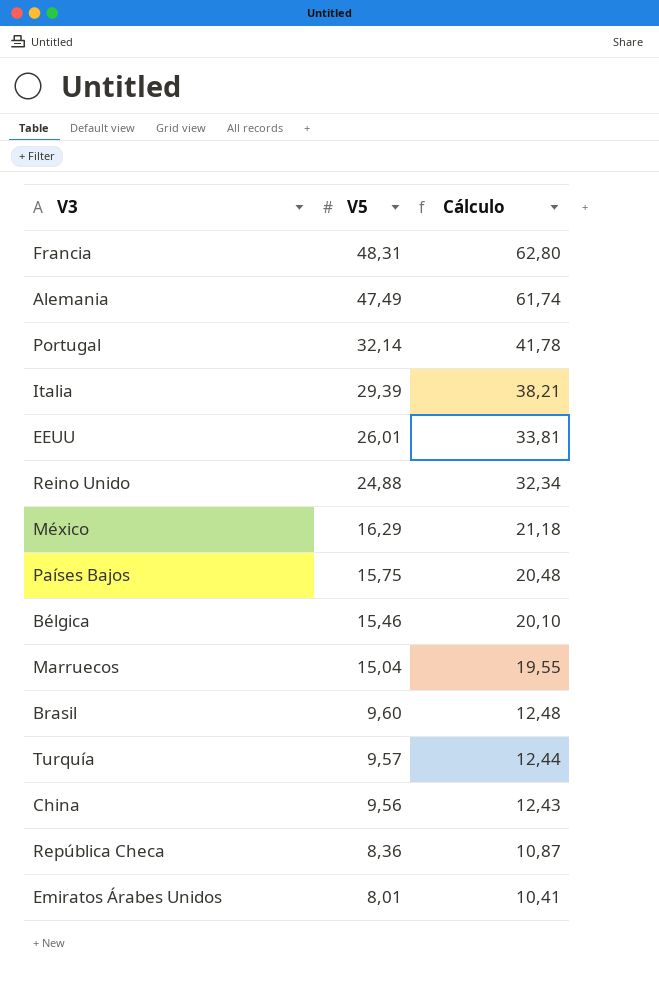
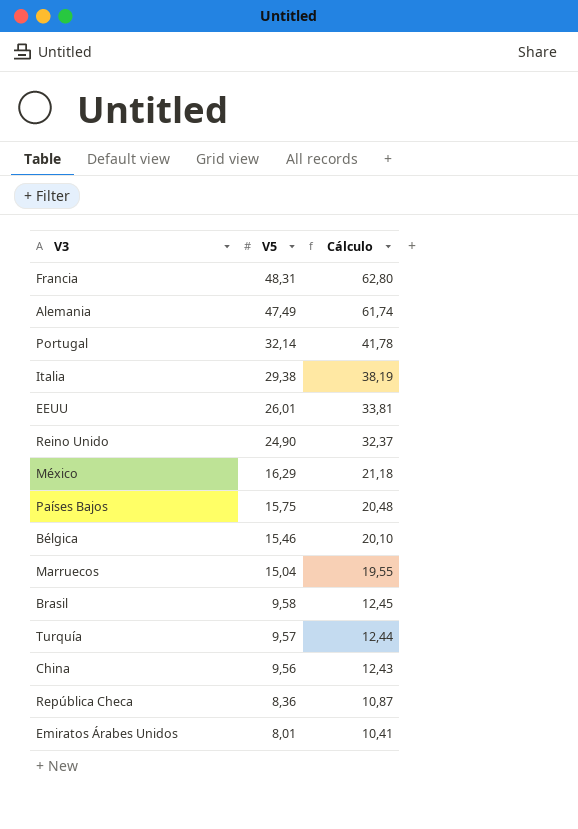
Italia | V5: 29,39 -> 29,38
Italia | Cálculo: 38,21 -> 38,19
Reino Unido | V5: 24,88 -> 24,90
Reino Unido | Cálculo: 32,34 -> 32,37
Brasil | V5: 9,60 -> 9,58
Brasil | Cálculo: 12,48 -> 12,45

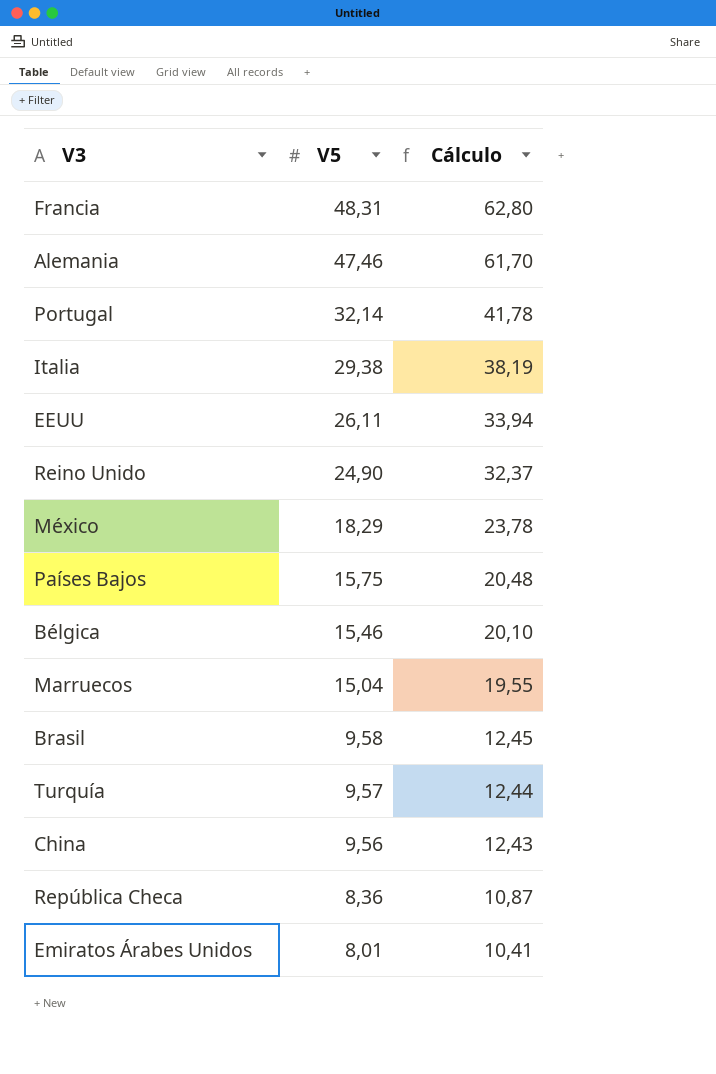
Alemania | V5: 47,49 -> 47,46
Alemania | Cálculo: 61,74 -> 61,70
EEUU | V5: 26,01 -> 26,11
EEUU | Cálculo: 33,81 -> 33,94
México | V5: 16,29 -> 18,29
México | Cálculo: 21,18 -> 23,78

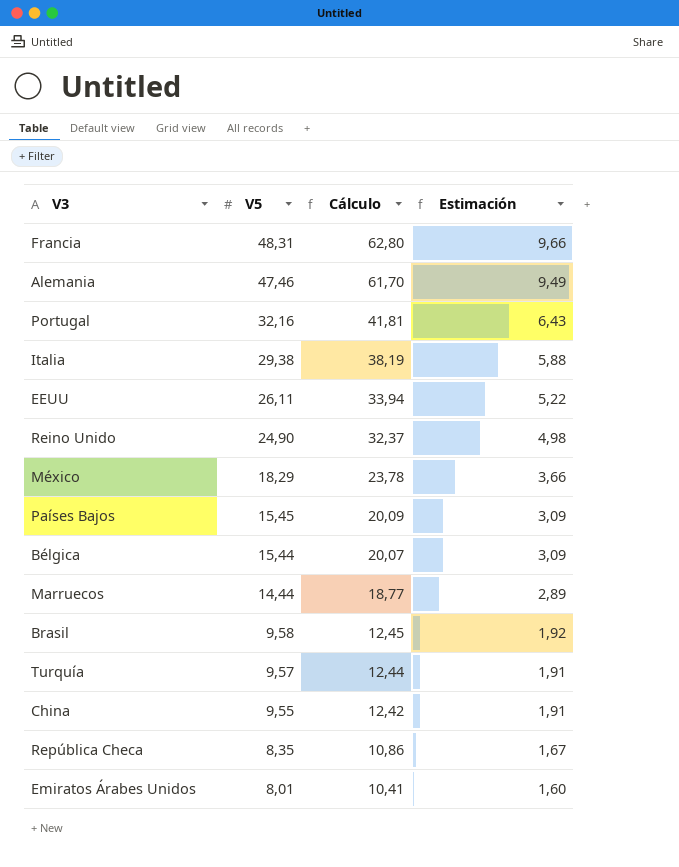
column Estimación | formula: none -> [V5] * 0,2
Portugal | V5: 32,14 -> 32,16
Portugal | Cálculo: 41,78 -> 41,81
Países Bajos | V5: 15,75 -> 15,45
Países Bajos | Cálculo: 20,48 -> 20,09
Bélgica | V5: 15,46 -> 15,44
Bélgica | Cálculo: 20,10 -> 20,07
Marruecos | V5: 15,04 -> 14,44
Marruecos | Cálculo: 19,55 -> 18,77
China | V5: 9,56 -> 9,55
China | Cálculo: 12,43 -> 12,42
República Checa | V5: 8,36 -> 8,35
República Checa | Cálculo: 10,87 -> 10,86

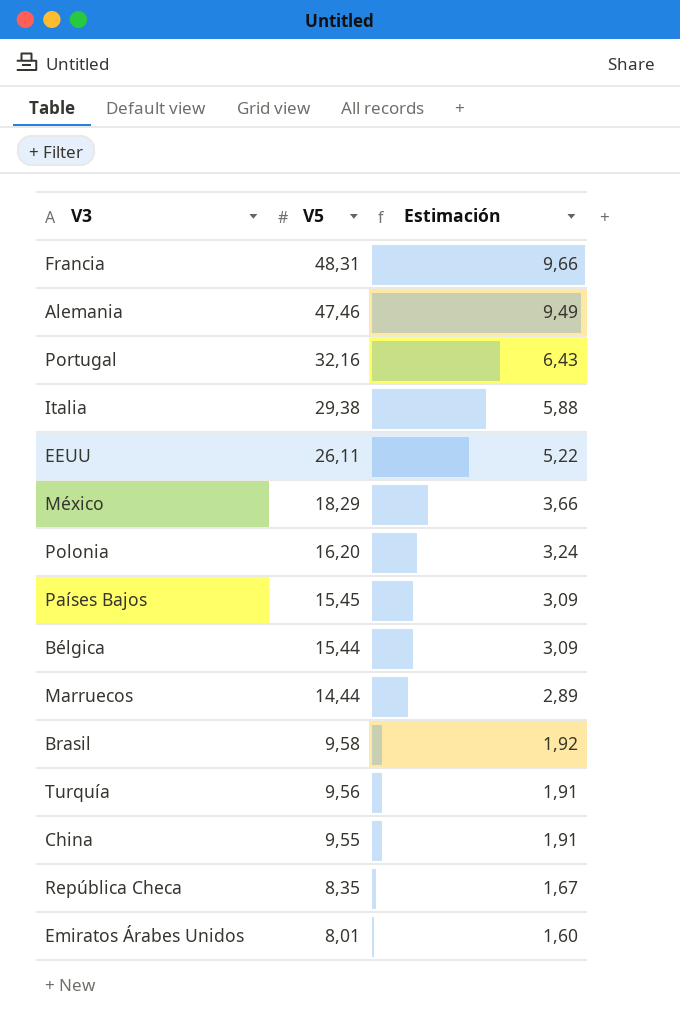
column Cálculo | formula: [V5] * 1,3 -> none
row Reino Unido: 24,90 | 32,37 | 4,98 -> none
row Polonia: none -> 16,20 | 3,24
Turquía | V5: 9,57 -> 9,56

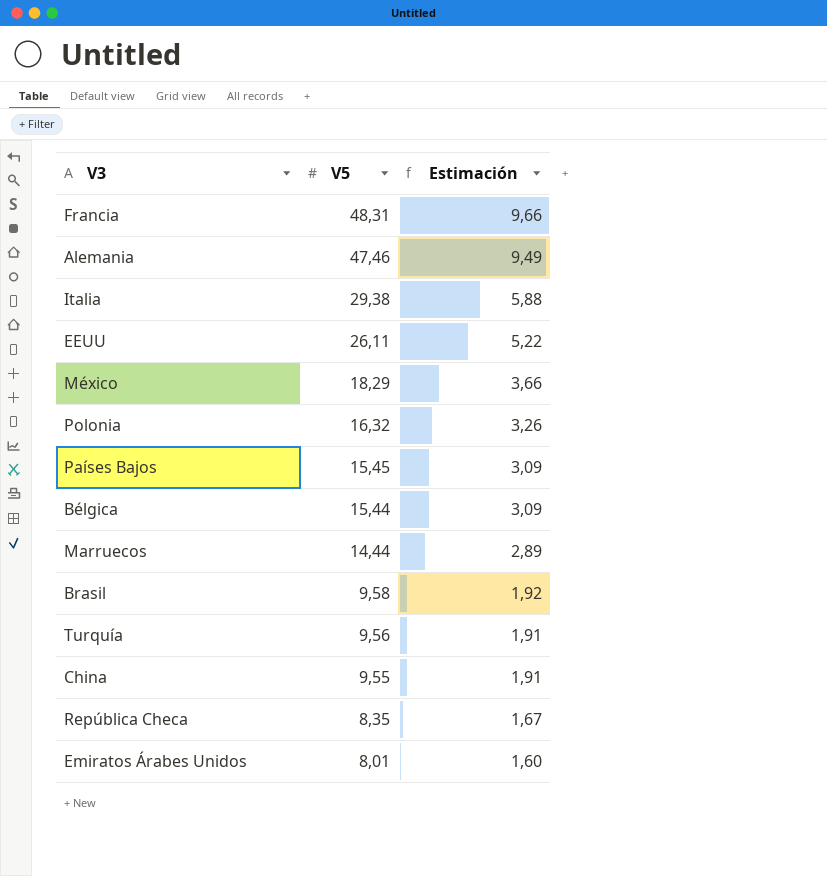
row Portugal: 32,16 | 6,43 -> none
Polonia | V5: 16,20 -> 16,32
Polonia | Estimación: 3,24 -> 3,26

